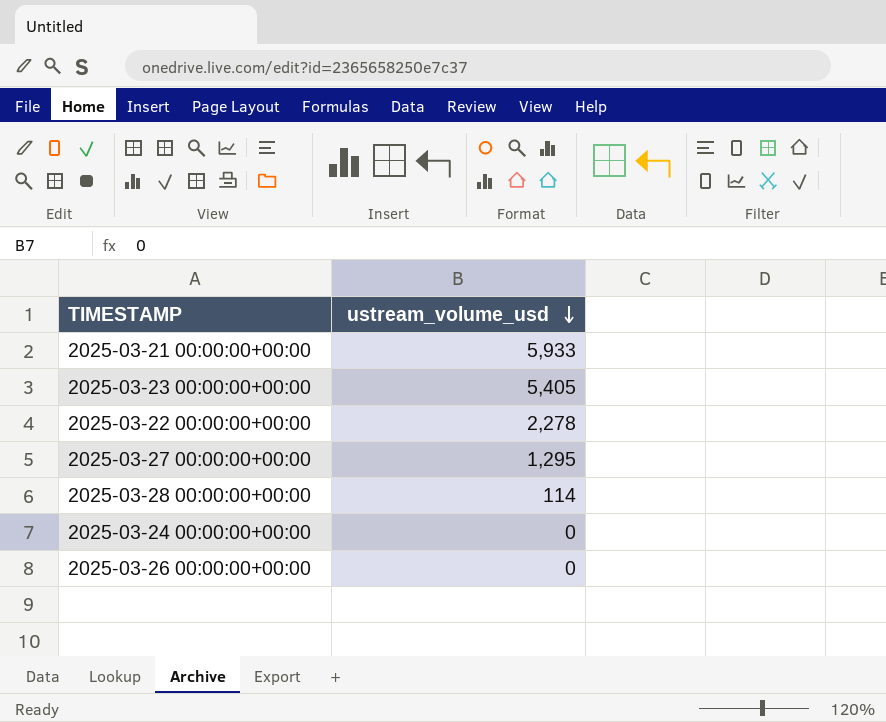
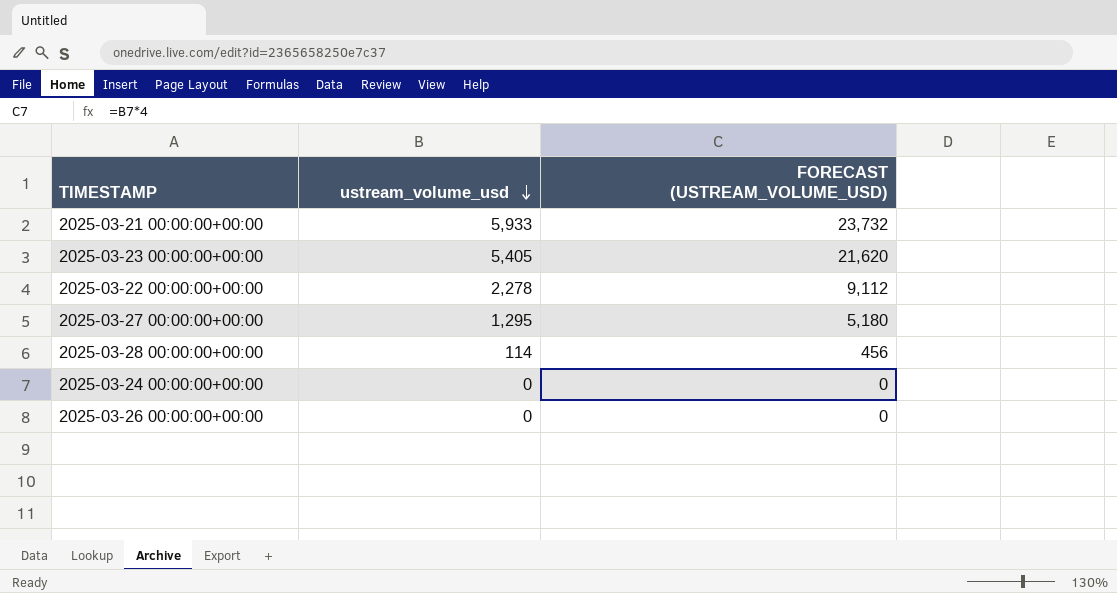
column FORECAST (USTREAM_VOLUME_USD) | formula: none -> [ustream_volume_usd] * 4

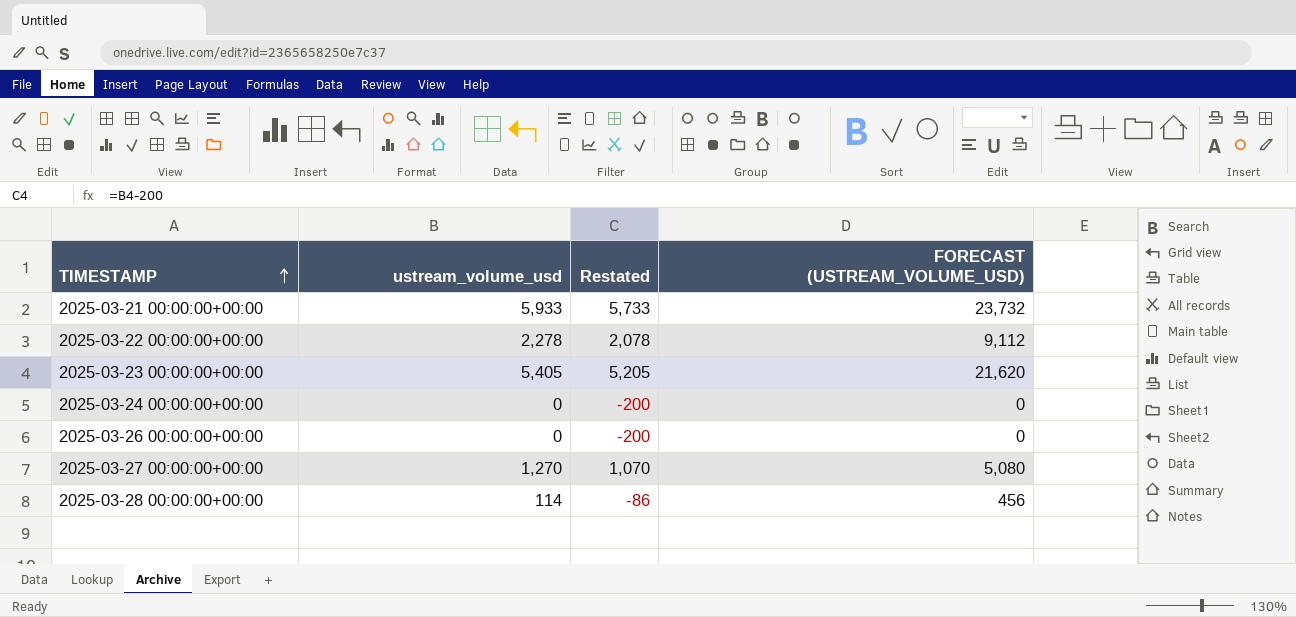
row order: ustream_volume_usd descending -> TIMESTAMP ascending
column Restated | formula: none -> [ustream_volume_usd] - 200
2025-03-27 00:00:00+00:00 | ustream_volume_usd: 1,295 -> 1,270
2025-03-27 00:00:00+00:00 | FORECAST (USTREAM_VOLUME_USD): 5,180 -> 5,080

